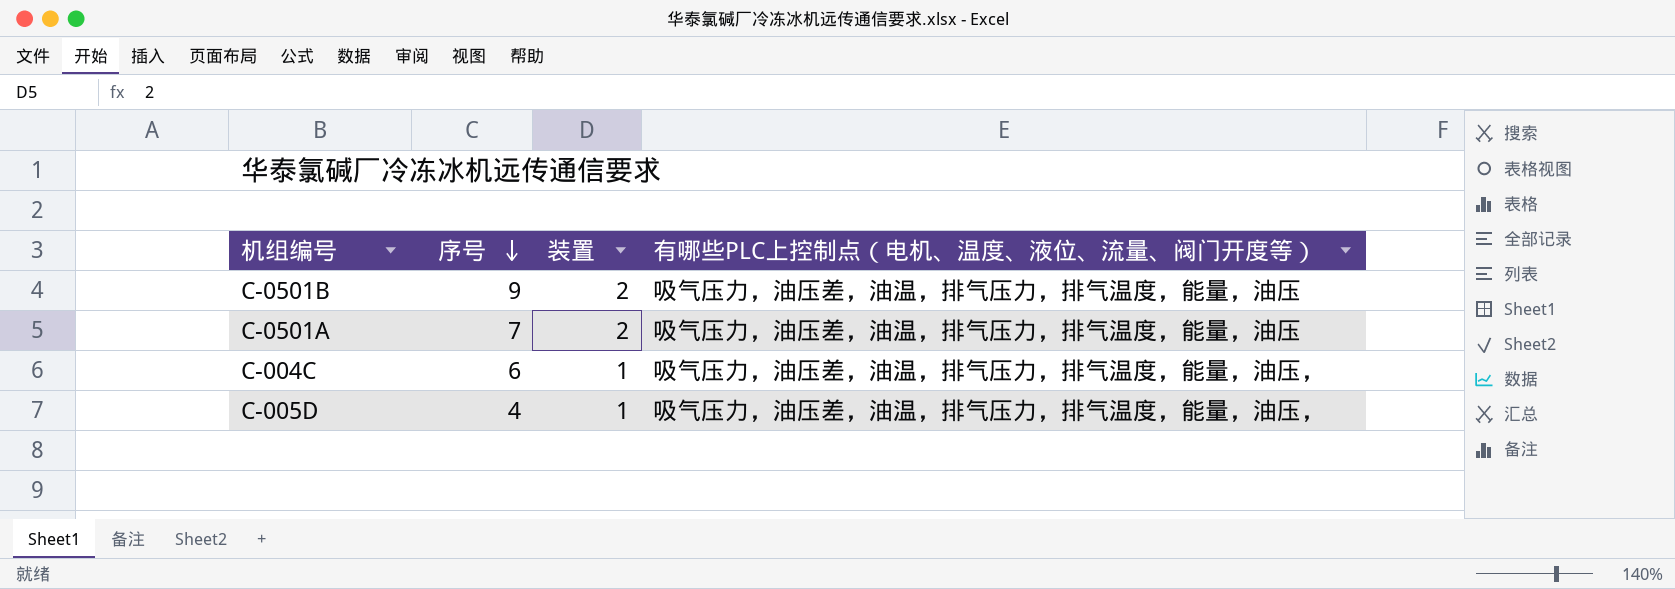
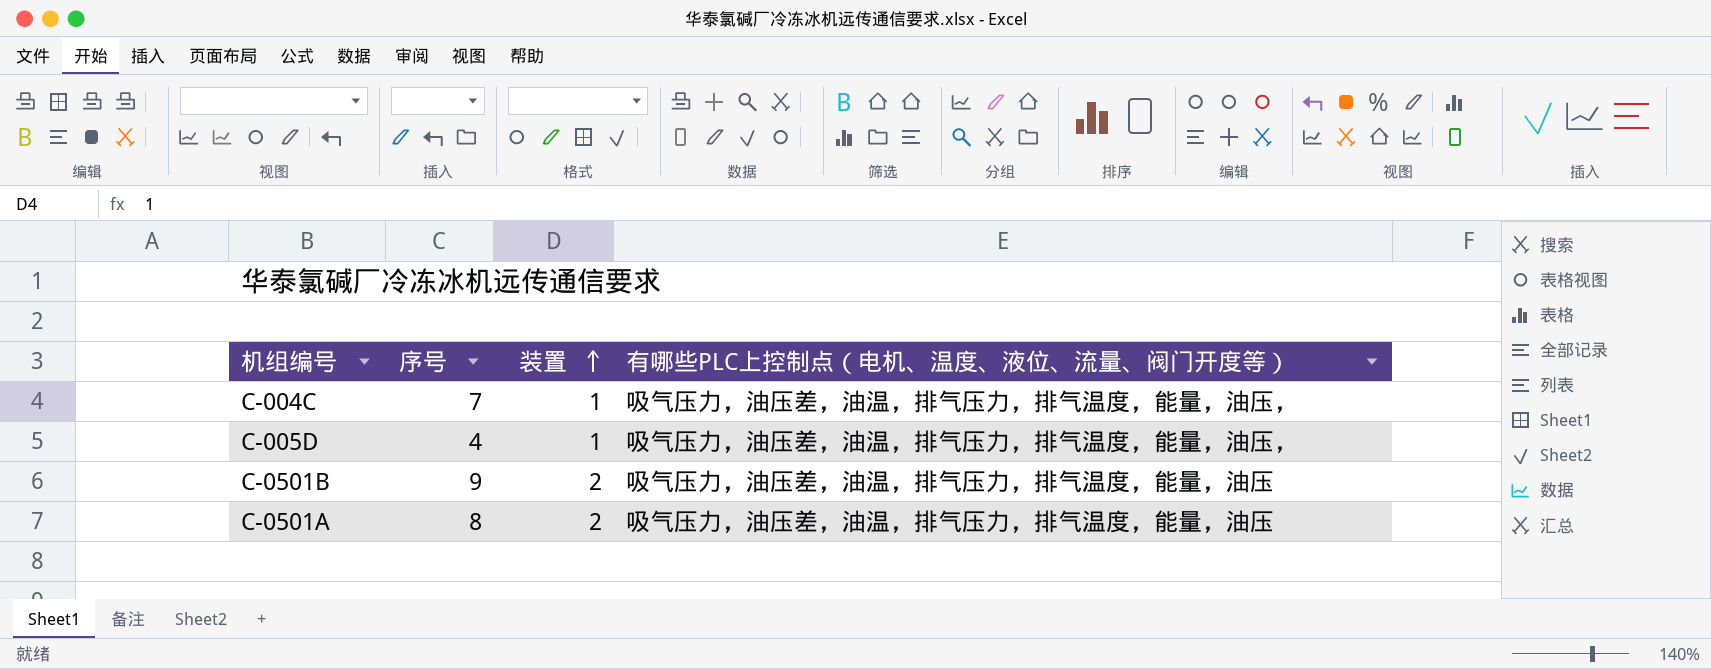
row order: 序号 descending -> 装置 ascending
C-004C | 序号: 6 -> 7
C-0501A | 序号: 7 -> 8

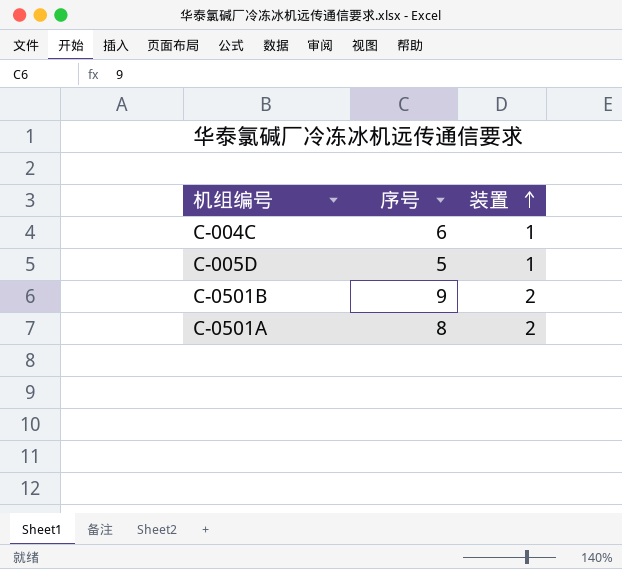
column 有哪些PLC上控制点（电机、温度、液位、流量、阀门开度等） | position: 4 -> none
C-004C | 序号: 7 -> 6
C-005D | 序号: 4 -> 5

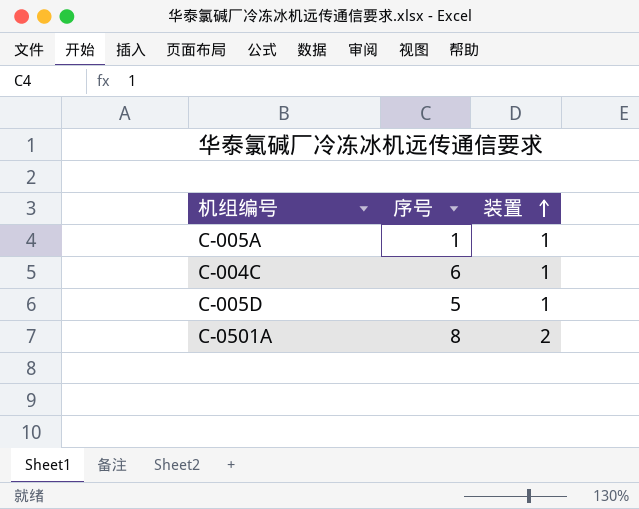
row C-0501B: 9 | 2 -> none
row C-005A: none -> 1 | 1

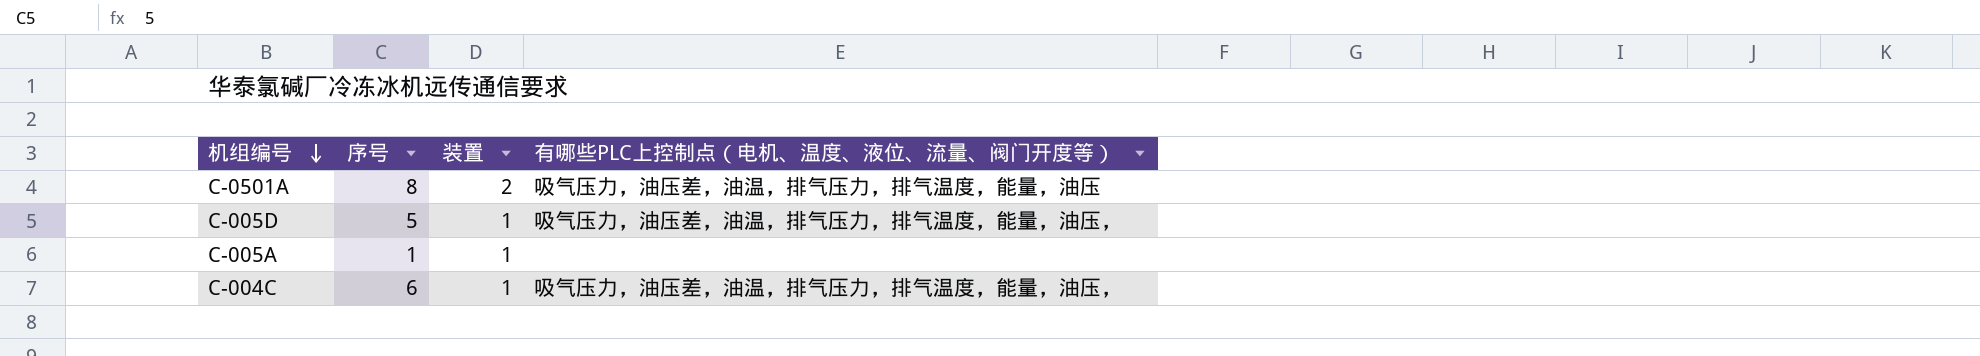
row order: 装置 ascending -> 机组编号 descending
column 有哪些PLC上控制点（电机、温度、液位、流量、阀门开度等） | position: none -> 4

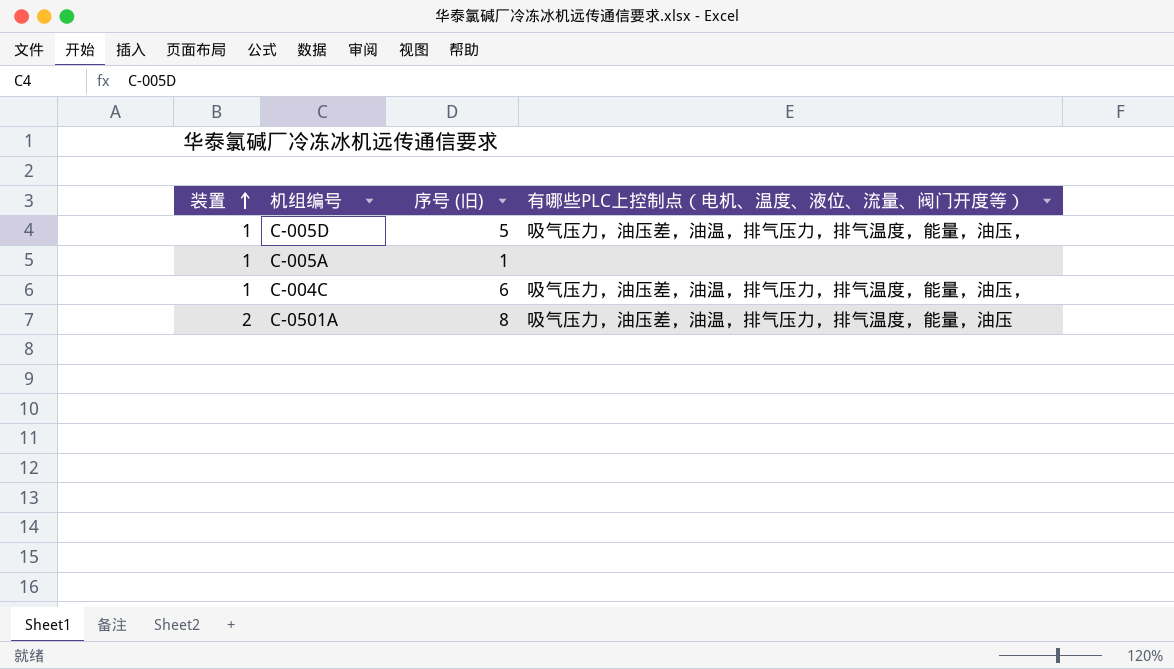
row order: 机组编号 descending -> 装置 ascending
column 装置 | position: 3 -> 1
column name: 序号 -> 序号 (旧)

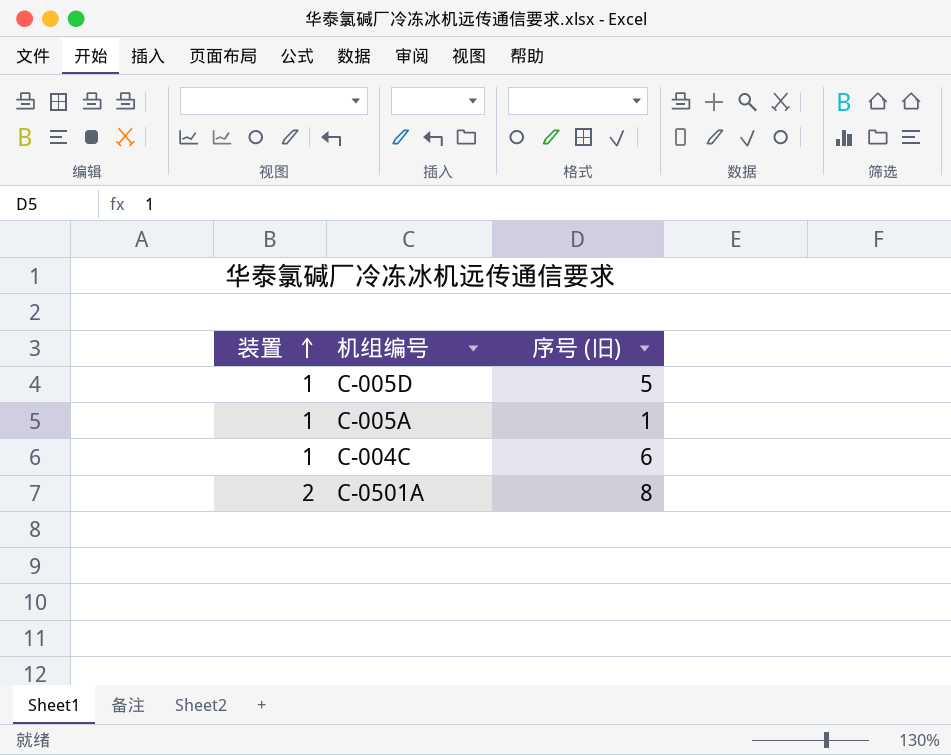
column 有哪些PLC上控制点（电机、温度、液位、流量、阀门开度等） | position: 4 -> none

